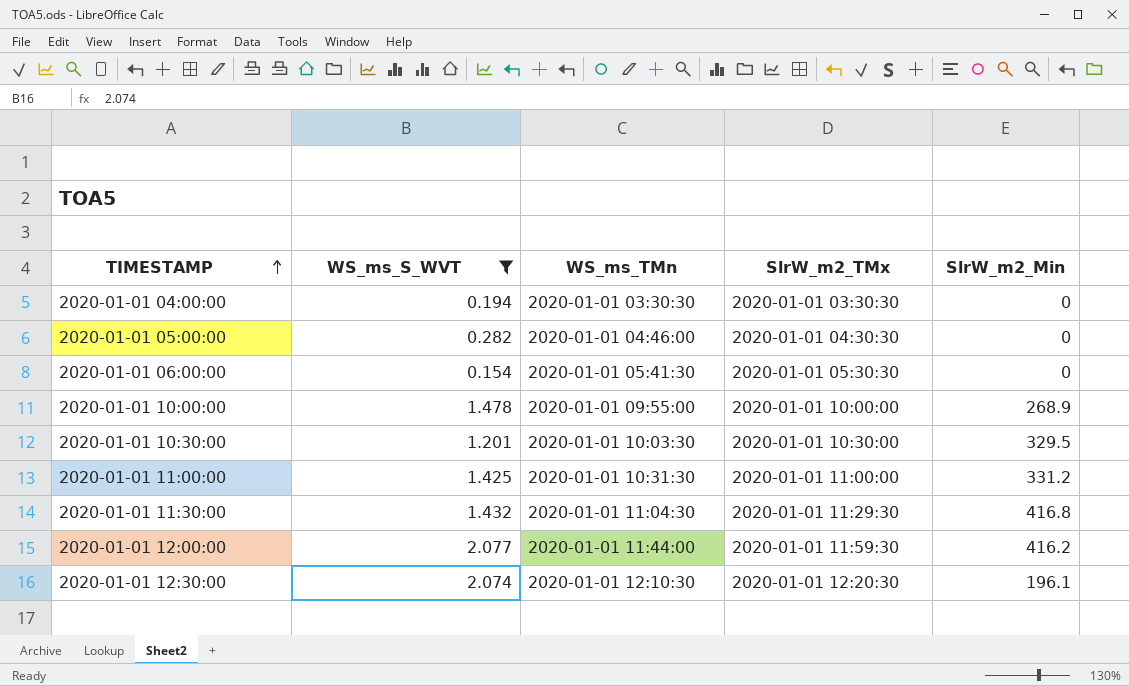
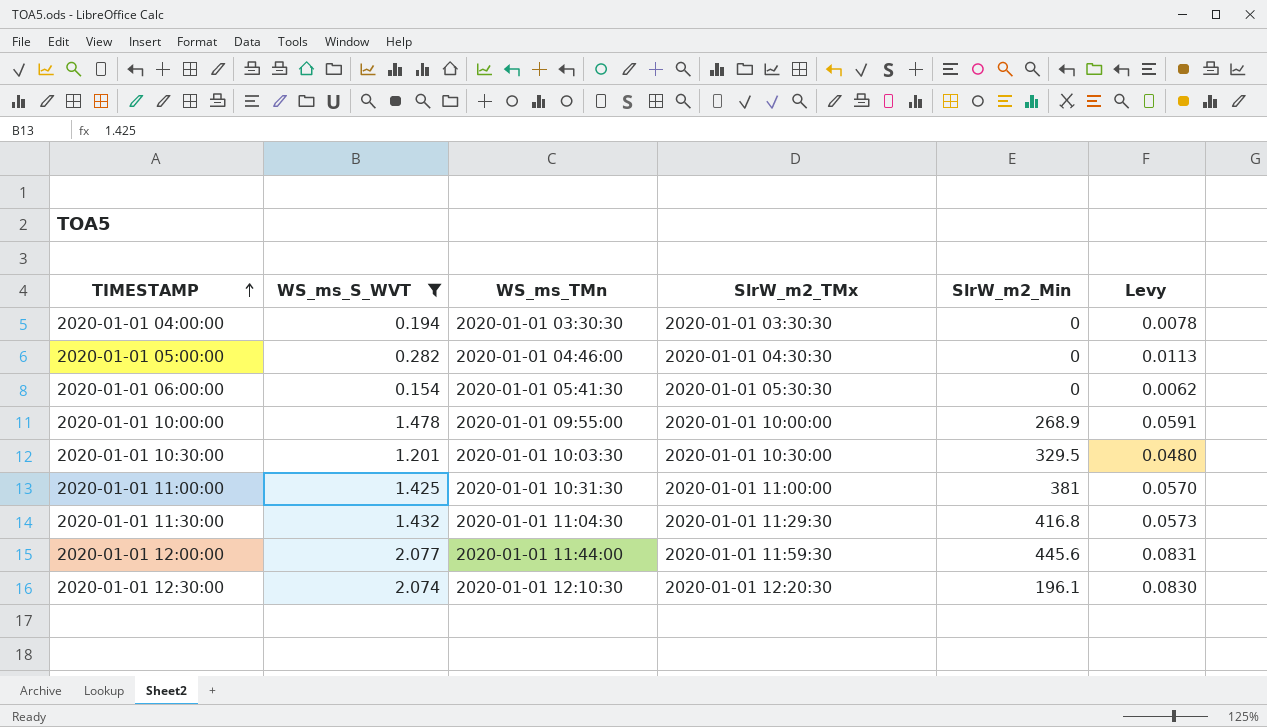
column Levy | formula: none -> [WS_ms_S_WVT] * 0.04
2020-01-01 11:00:00 | SlrW_m2_Min: 331.2 -> 381
2020-01-01 12:00:00 | SlrW_m2_Min: 416.2 -> 445.6

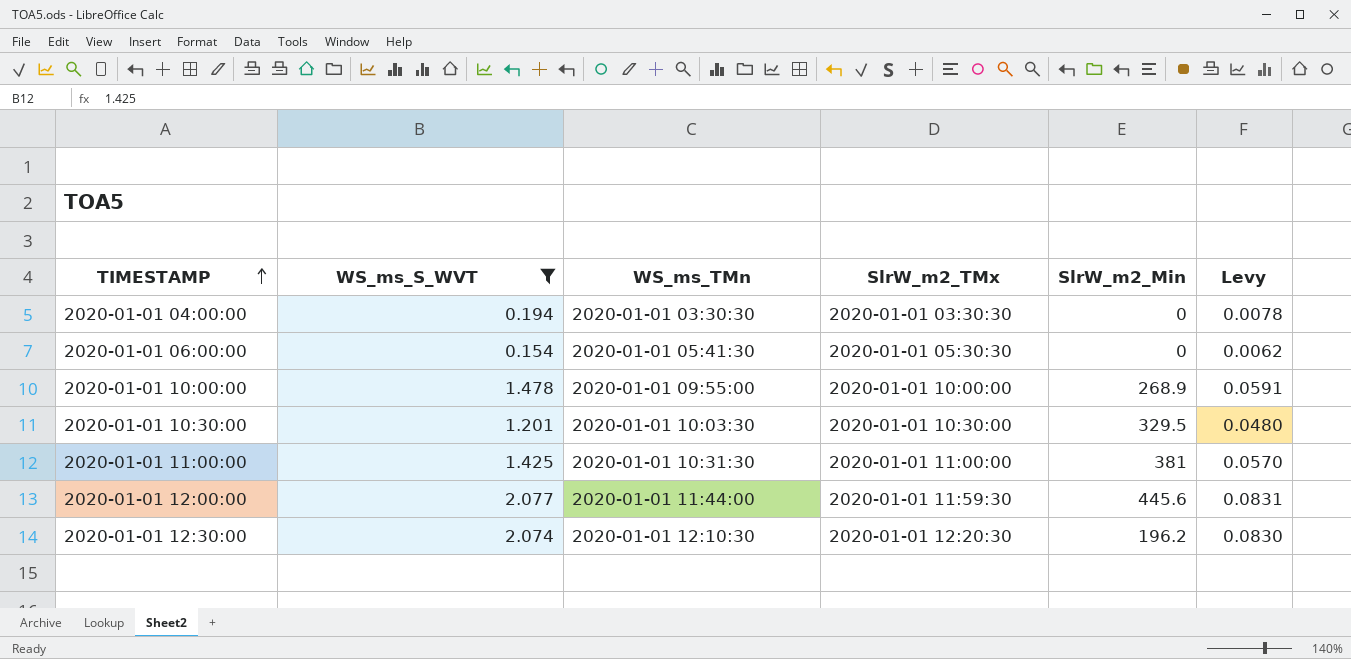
row 2020-01-01 05:00:00: 0.282 | 2020-01-01 04:46:00 | 2020-01-01 04:30:30 | 0 | 0.0113 -> none
row 2020-01-01 11:30:00: 1.432 | 2020-01-01 11:04:30 | 2020-01-01 11:29:30 | 416.8 | 0.0573 -> none
2020-01-01 12:30:00 | SlrW_m2_Min: 196.1 -> 196.2

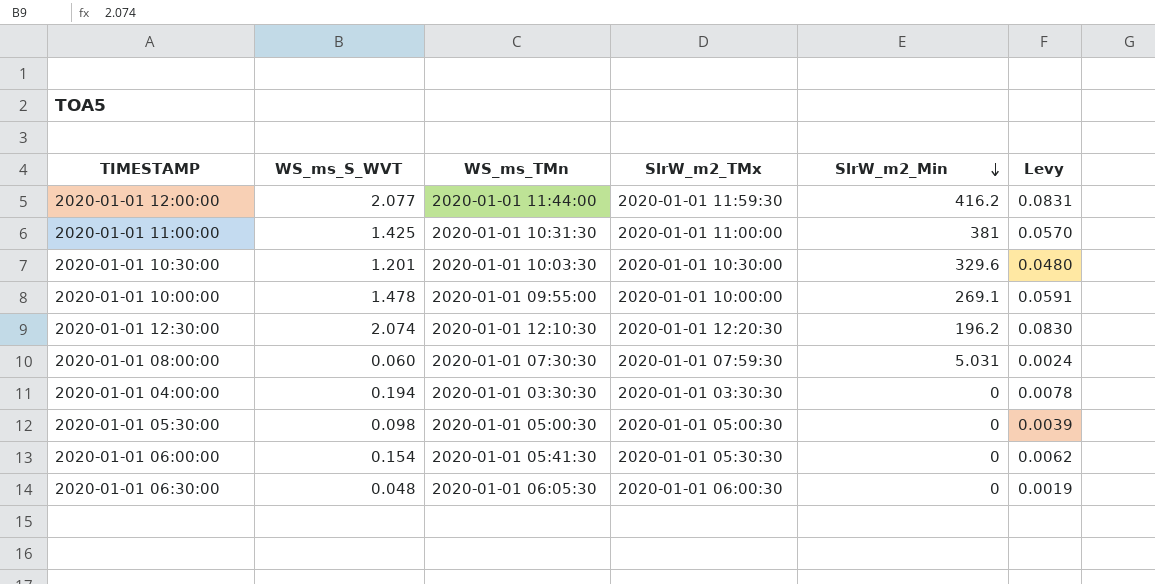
filter: WS_ms_S_WVT >= 0.154 -> none
row order: TIMESTAMP ascending -> SlrW_m2_Min descending
2020-01-01 12:00:00 | SlrW_m2_Min: 445.6 -> 416.2
2020-01-01 10:30:00 | SlrW_m2_Min: 329.5 -> 329.6
2020-01-01 10:00:00 | SlrW_m2_Min: 268.9 -> 269.1

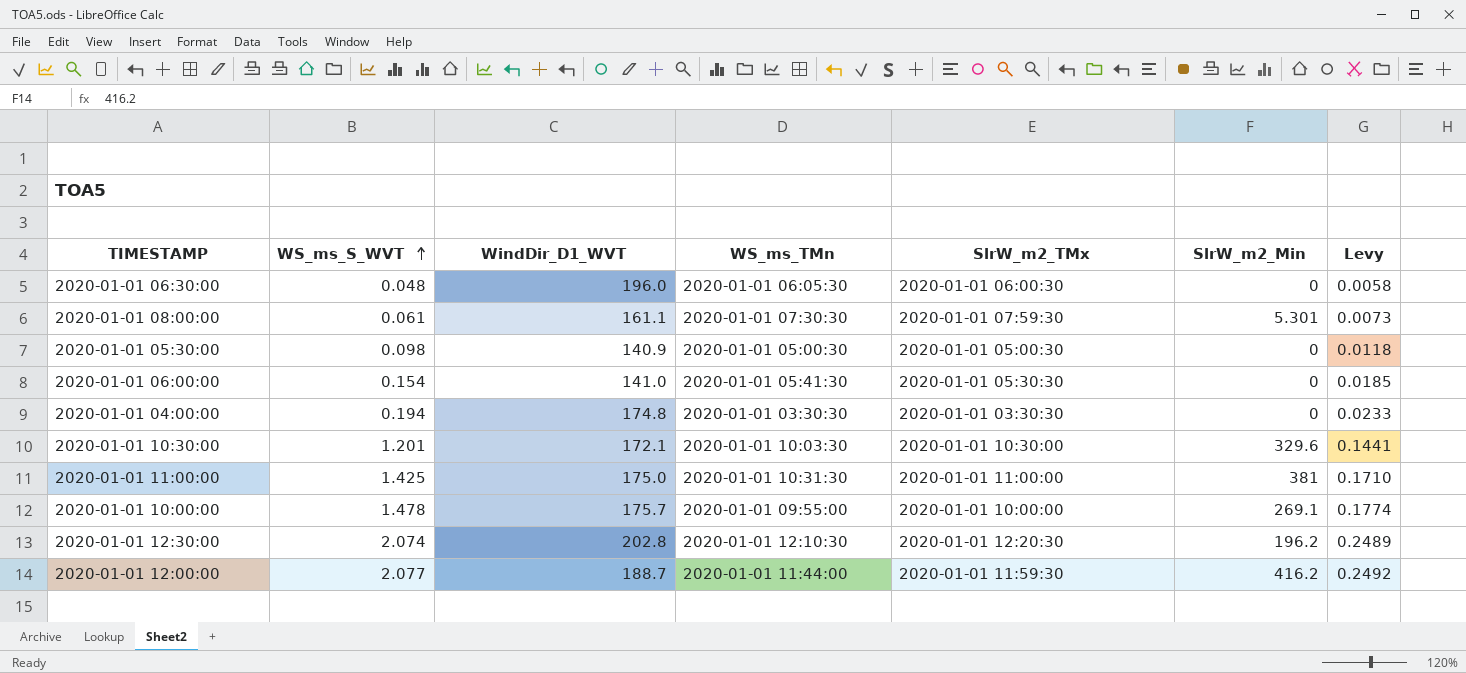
row order: SlrW_m2_Min descending -> WS_ms_S_WVT ascending
column WindDir_D1_WVT | position: none -> 3
column Levy | formula: [WS_ms_S_WVT] * 0.04 -> [WS_ms_S_WVT] * 0.12
2020-01-01 08:00:00 | WS_ms_S_WVT: 0.060 -> 0.061
2020-01-01 08:00:00 | SlrW_m2_Min: 5.031 -> 5.301

